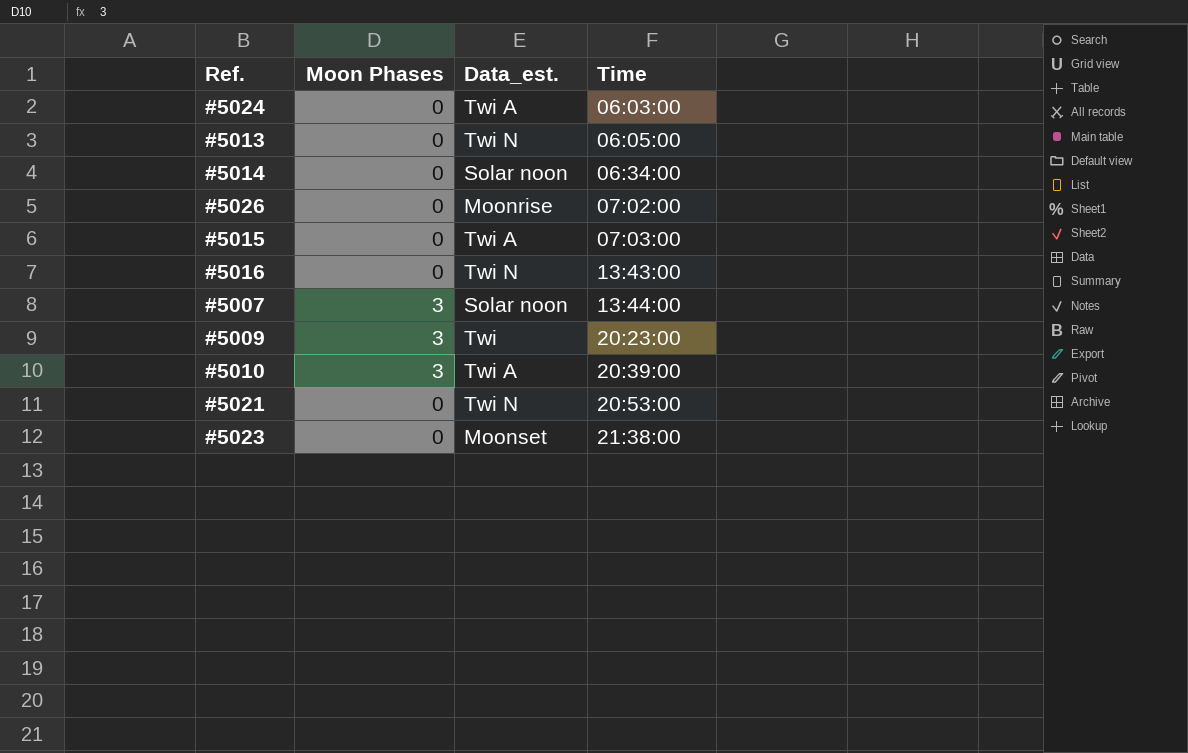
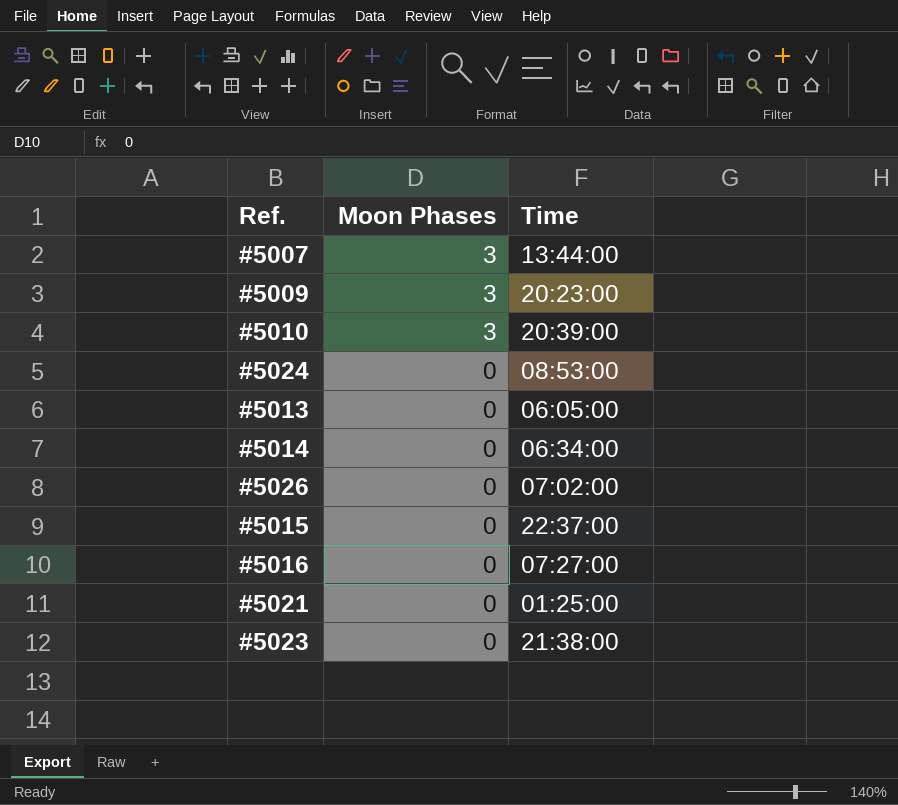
row order: Time ascending -> Moon Phases descending
column Data_est. | position: 3 -> none
#5024 | Time: 06:03:00 -> 08:53:00
#5015 | Time: 07:03:00 -> 22:37:00
#5016 | Time: 13:43:00 -> 07:27:00
#5021 | Time: 20:53:00 -> 01:25:00

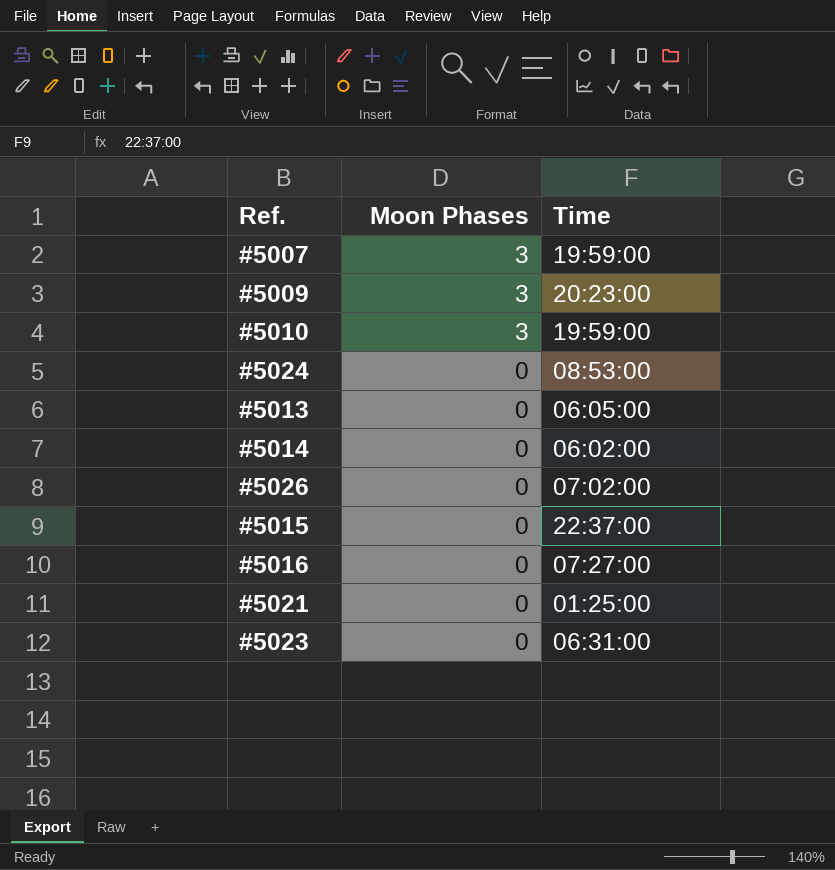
#5007 | Time: 13:44:00 -> 19:59:00
#5010 | Time: 20:39:00 -> 19:59:00
#5014 | Time: 06:34:00 -> 06:02:00
#5023 | Time: 21:38:00 -> 06:31:00

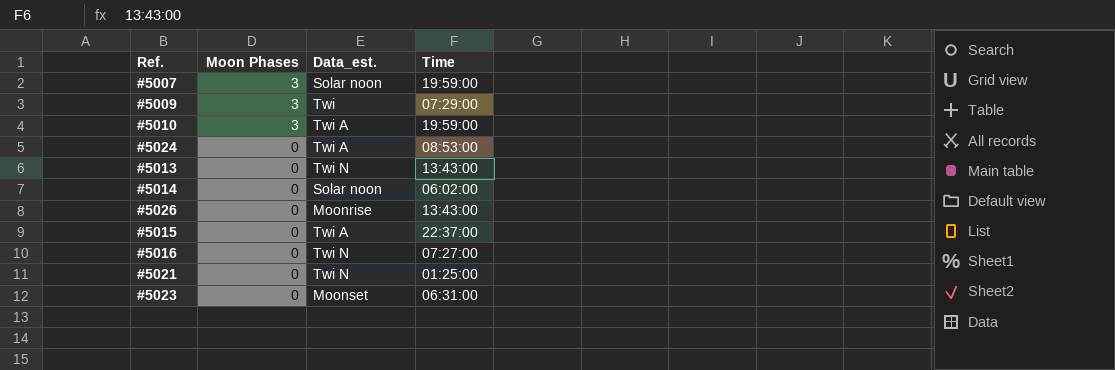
column Data_est. | position: none -> 3
#5009 | Time: 20:23:00 -> 07:29:00
#5013 | Time: 06:05:00 -> 13:43:00
#5026 | Time: 07:02:00 -> 13:43:00

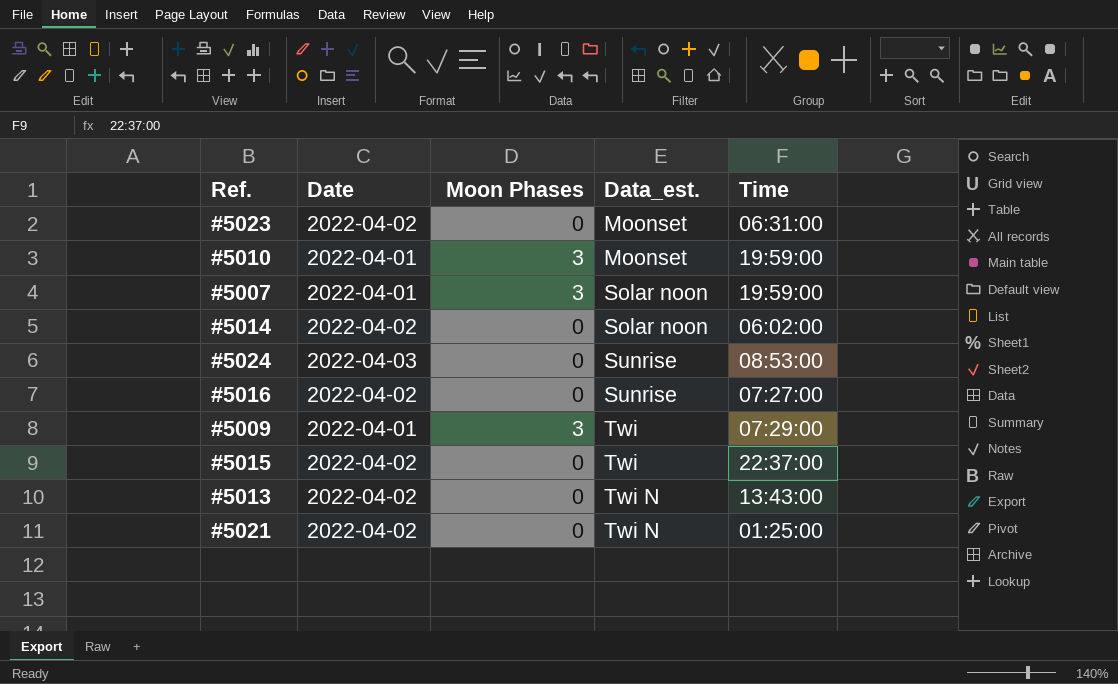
row order: Moon Phases descending -> Data_est. ascending
column Date | position: none -> 2
row #5026: 0 | Moonrise | 13:43:00 -> none
#5010 | Data_est.: Twi A -> Moonset
#5024 | Data_est.: Twi A -> Sunrise
#5016 | Data_est.: Twi N -> Sunrise
#5015 | Data_est.: Twi A -> Twi

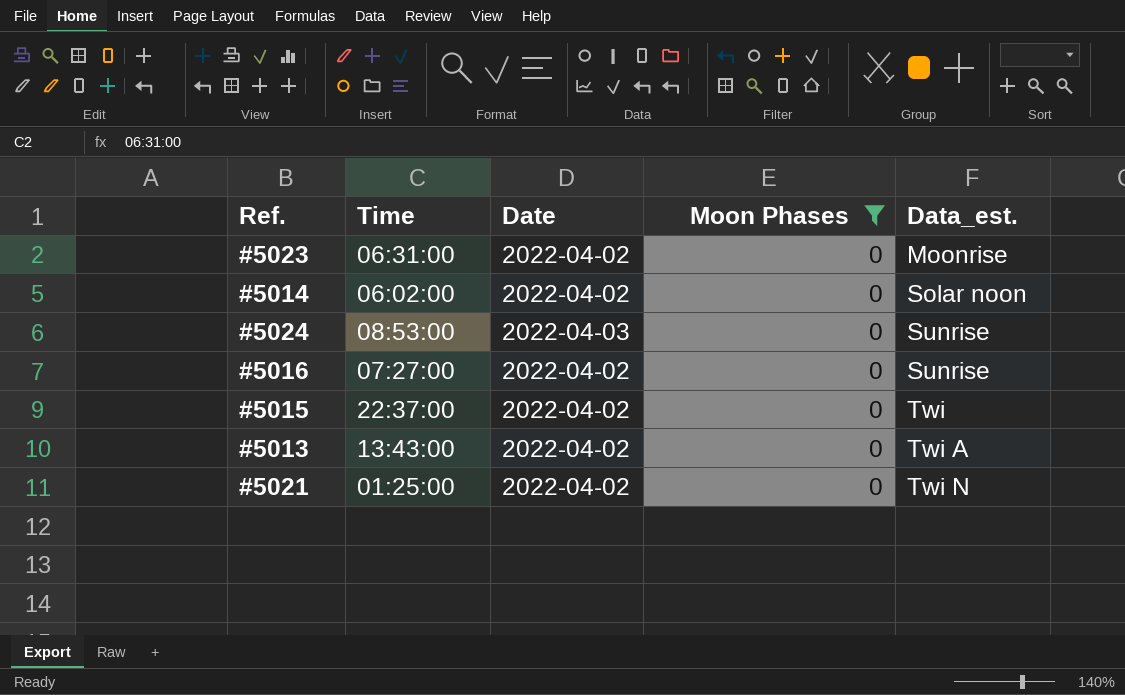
filter: none -> Moon Phases = 0
column Time | position: 5 -> 2
#5023 | Data_est.: Moonset -> Moonrise
#5013 | Data_est.: Twi N -> Twi A

